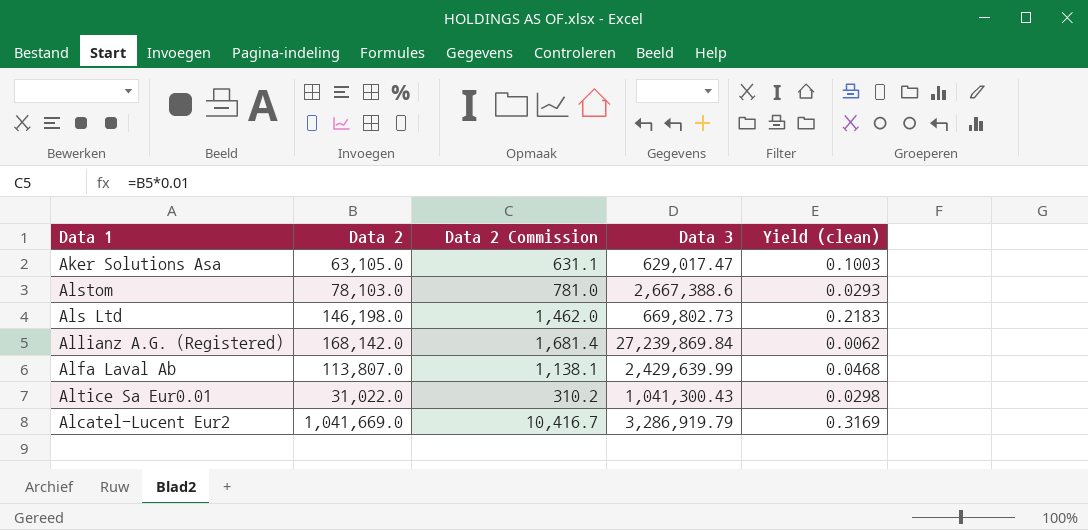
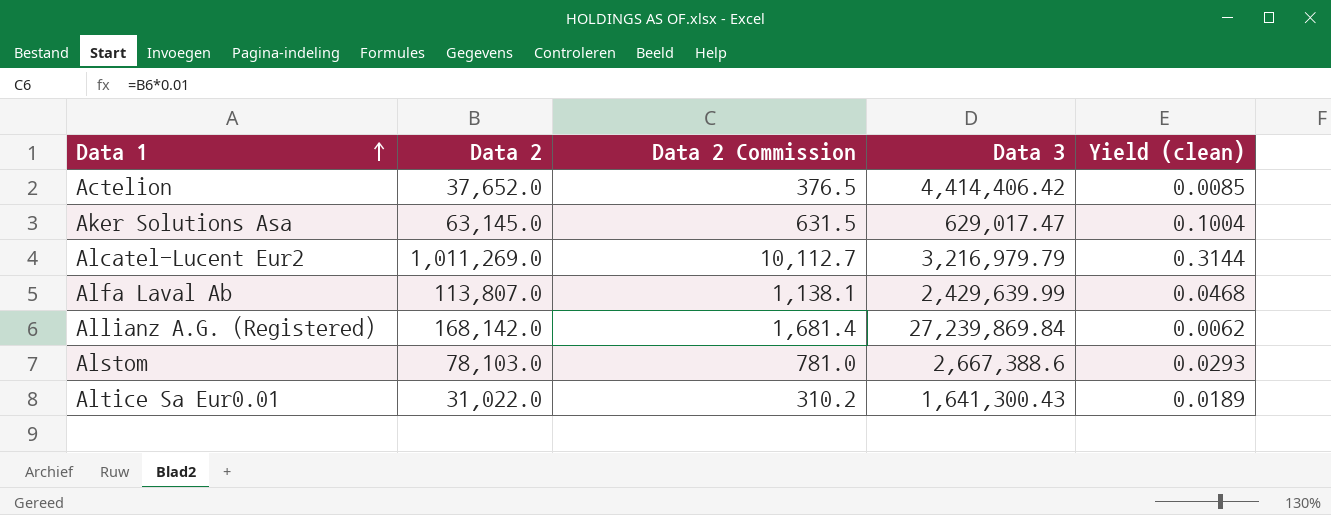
row order: none -> Data 1 ascending
row Als Ltd: 146,198.0 | 1,462.0 | 669,802.73 | 0.2183 -> none
row Actelion: none -> 37,652.0 | 376.5 | 4,414,406.42 | 0.0085
Aker Solutions Asa | Data 2: 63,105.0 -> 63,145.0
Aker Solutions Asa | Data 2 Commission: 631.1 -> 631.5
Aker Solutions Asa | Yield (clean): 0.1003 -> 0.1004
Alcatel-Lucent Eur2 | Data 2: 1,041,669.0 -> 1,011,269.0
Alcatel-Lucent Eur2 | Data 2 Commission: 10,416.7 -> 10,112.7
Alcatel-Lucent Eur2 | Data 3: 3,286,919.79 -> 3,216,979.79
Alcatel-Lucent Eur2 | Yield (clean): 0.3169 -> 0.3144
Altice Sa Eur0.01 | Data 3: 1,041,300.43 -> 1,641,300.43
Altice Sa Eur0.01 | Yield (clean): 0.0298 -> 0.0189

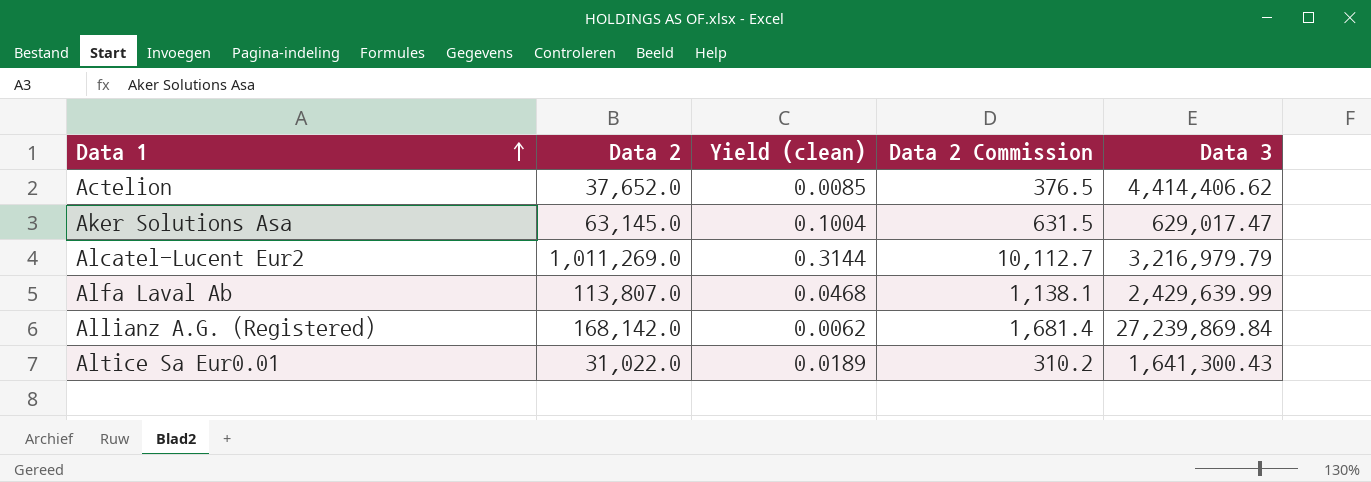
column Yield (clean) | position: 5 -> 3
row Alstom: 78,103.0 | 781.0 | 2,667,388.6 | 0.0293 -> none
Actelion | Data 3: 4,414,406.42 -> 4,414,406.62

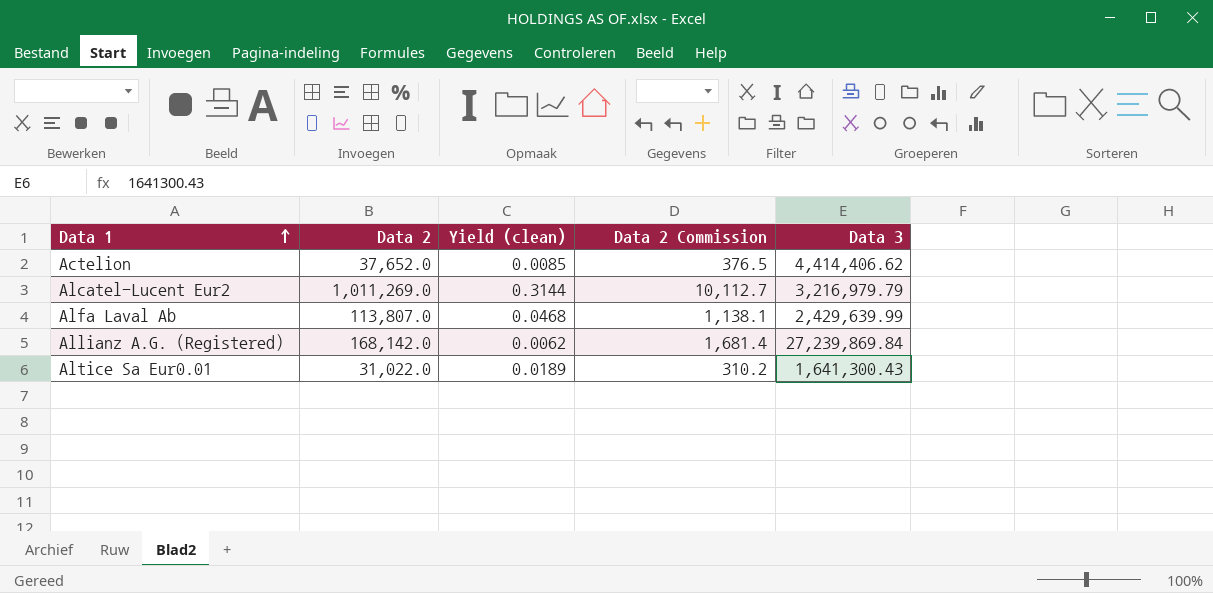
row Aker Solutions Asa: 63,145.0 | 0.1004 | 631.5 | 629,017.47 -> none

